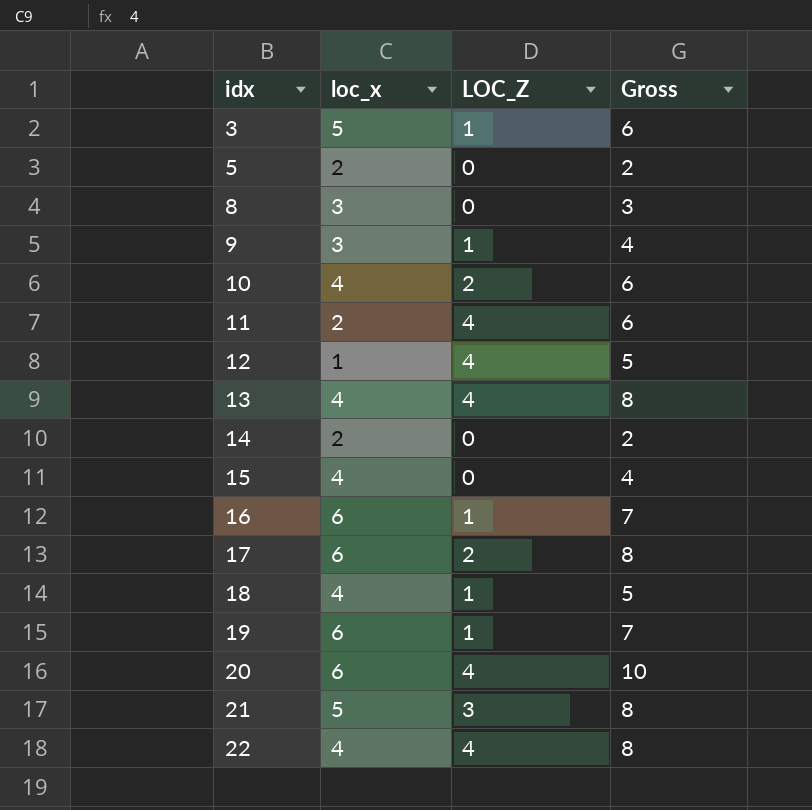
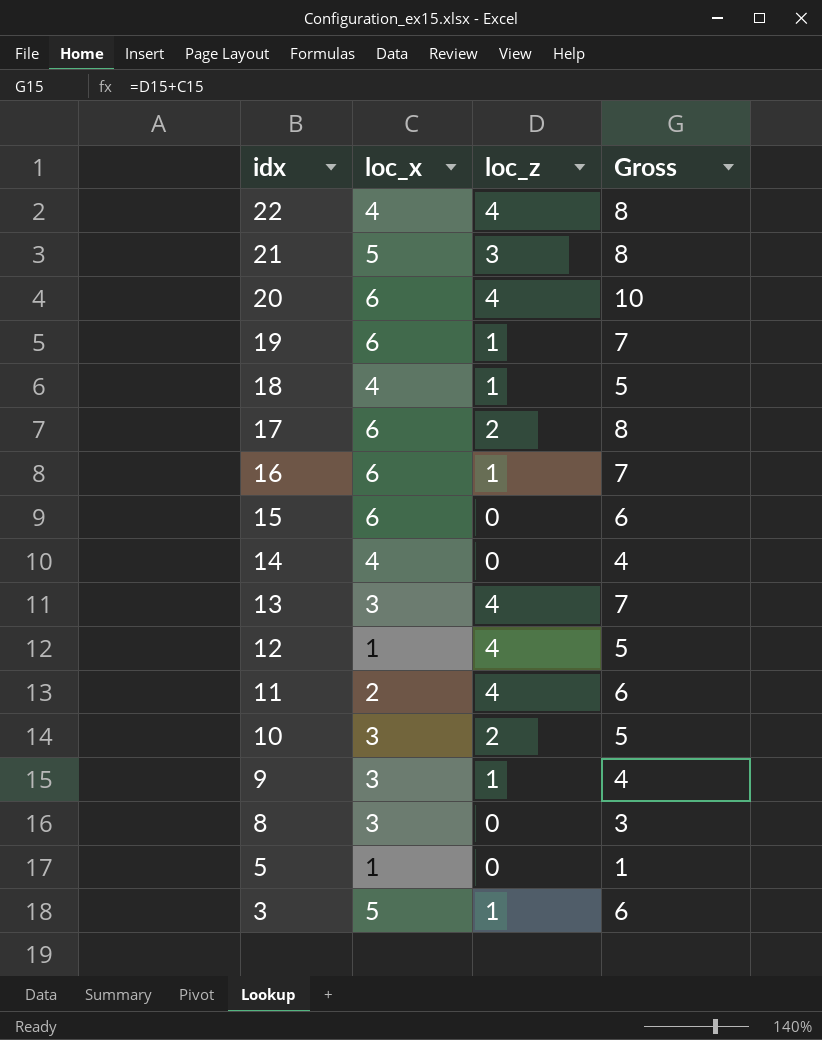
row order: idx ascending -> idx descending
column name: LOC_Z -> loc_z
15 | loc_x: 4 -> 6
15 | Gross: 4 -> 6
14 | loc_x: 2 -> 4
14 | Gross: 2 -> 4
13 | loc_x: 4 -> 3
13 | Gross: 8 -> 7
10 | loc_x: 4 -> 3
10 | Gross: 6 -> 5
5 | loc_x: 2 -> 1
5 | Gross: 2 -> 1

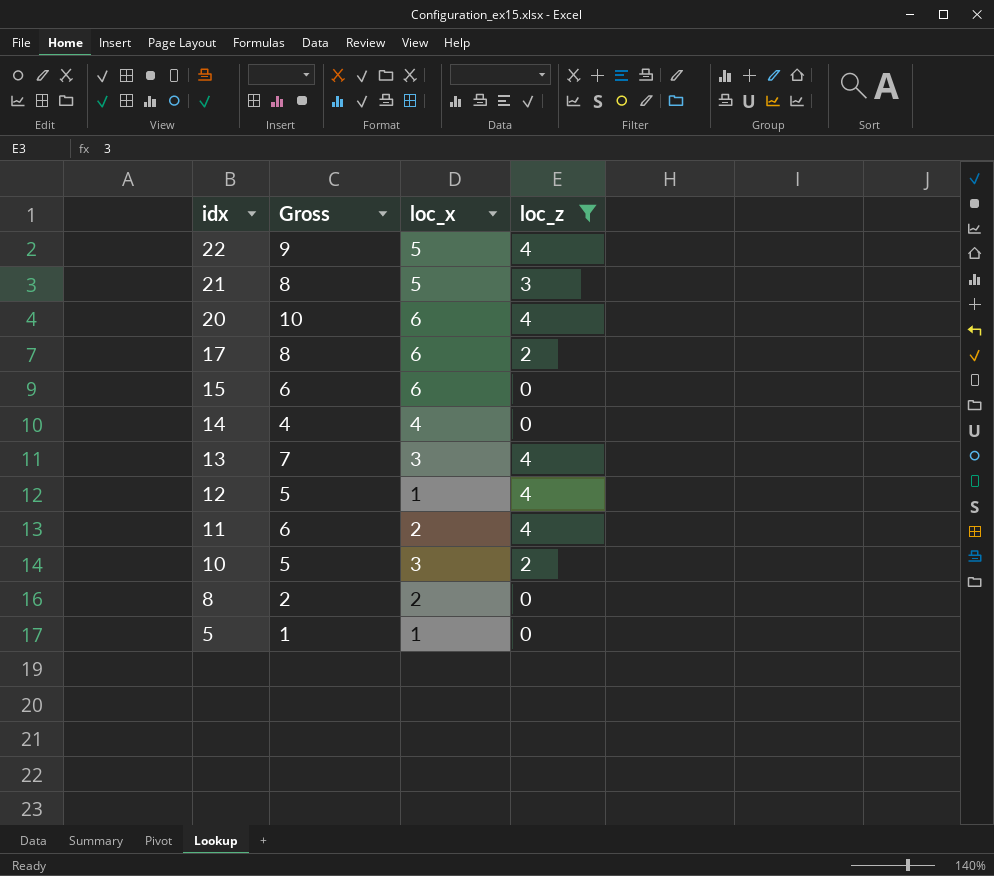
filter: none -> loc_z != 1
column Gross | position: 4 -> 2
22 | Gross: 8 -> 9
22 | loc_x: 4 -> 5
8 | Gross: 3 -> 2
8 | loc_x: 3 -> 2

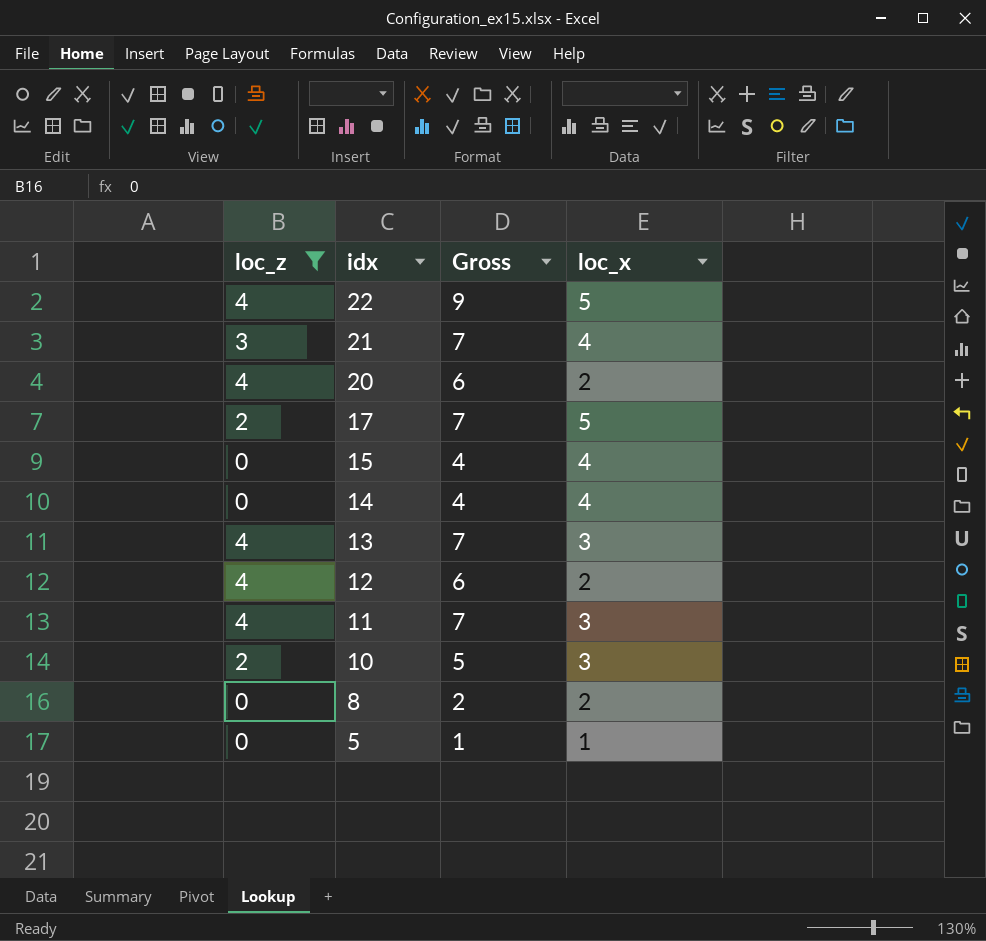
column loc_z | position: 4 -> 1
21 | Gross: 8 -> 7
21 | loc_x: 5 -> 4
20 | Gross: 10 -> 6
20 | loc_x: 6 -> 2
17 | Gross: 8 -> 7
17 | loc_x: 6 -> 5
15 | Gross: 6 -> 4
15 | loc_x: 6 -> 4
12 | Gross: 5 -> 6
12 | loc_x: 1 -> 2
11 | Gross: 6 -> 7
11 | loc_x: 2 -> 3

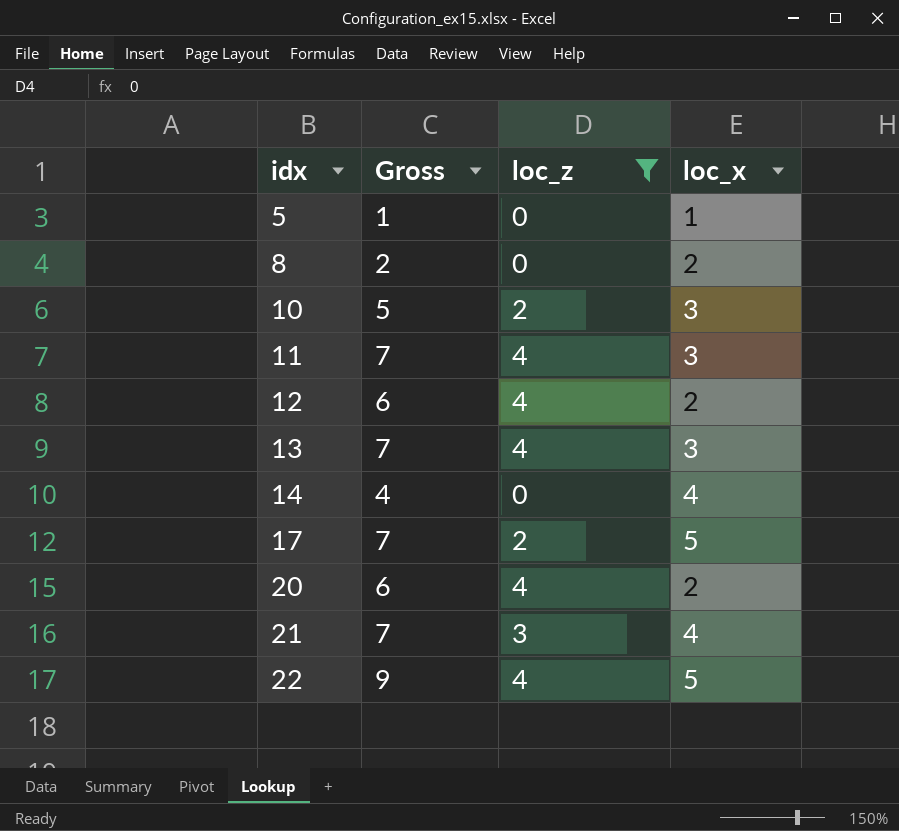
row order: idx descending -> idx ascending
column loc_z | position: 1 -> 3
row 15: 0 | 4 | 4 -> none

